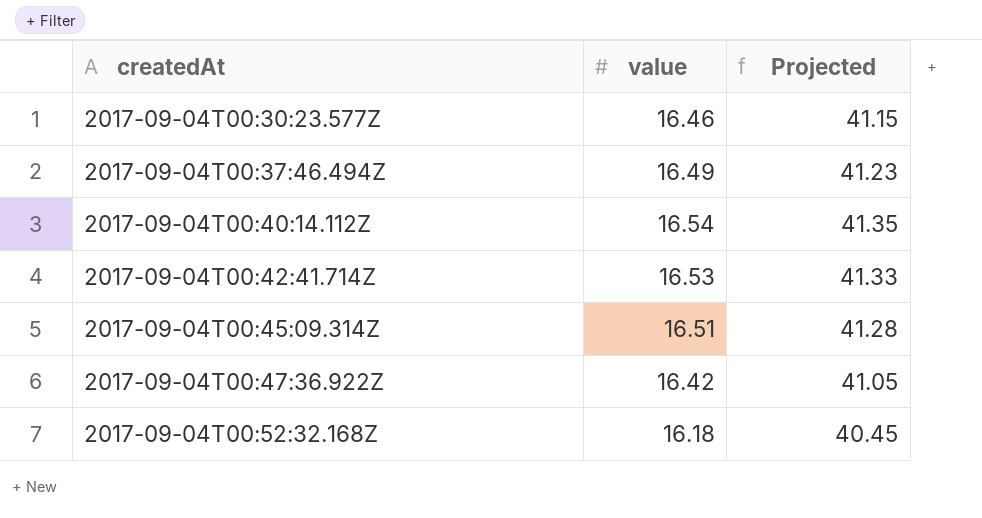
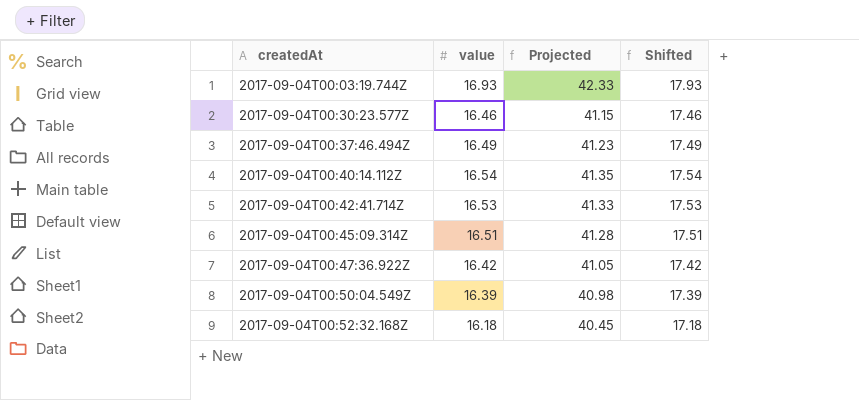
column Shifted | formula: none -> [value] + 1
row 2017-09-04T00:03:19.744Z: none -> 16.93 | 42.33 | 17.93
row 2017-09-04T00:50:04.549Z: none -> 16.39 | 40.98 | 17.39

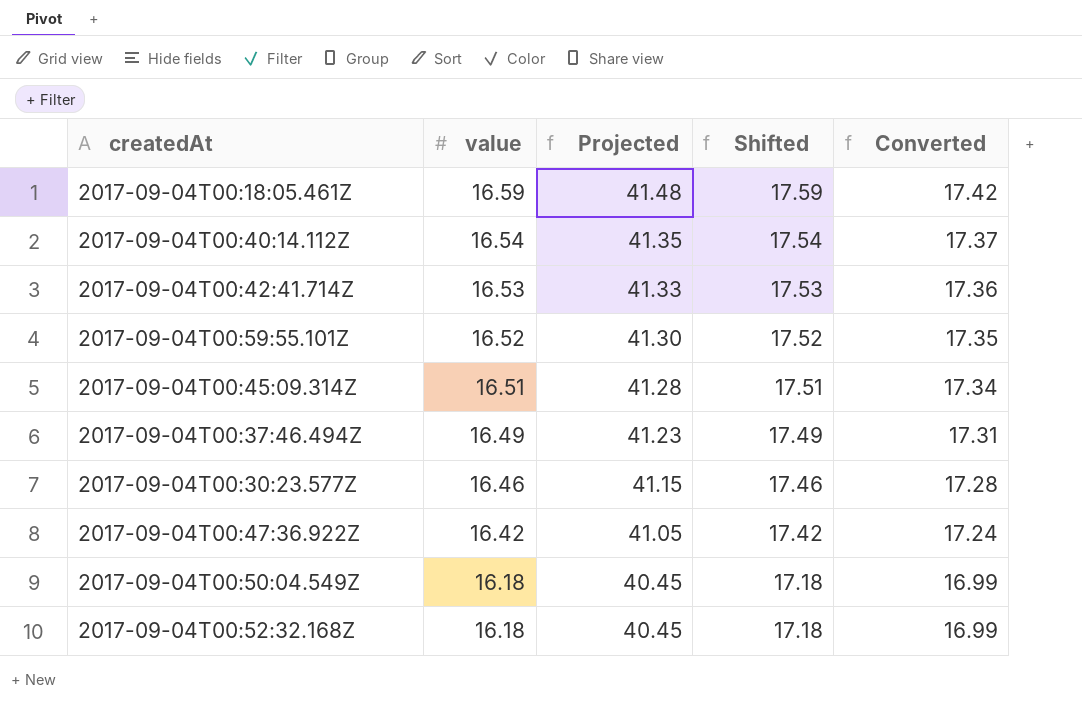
row order: createdAt ascending -> value descending
column Converted | formula: none -> [value] * 1.05
row 2017-09-04T00:03:19.744Z: 16.93 | 42.33 | 17.93 -> none
row 2017-09-04T00:18:05.461Z: none -> 16.59 | 41.48 | 17.59 | 17.42
row 2017-09-04T00:59:55.101Z: none -> 16.52 | 41.30 | 17.52 | 17.35
2017-09-04T00:50:04.549Z | value: 16.39 -> 16.18
2017-09-04T00:50:04.549Z | Projected: 40.98 -> 40.45
2017-09-04T00:50:04.549Z | Shifted: 17.39 -> 17.18

